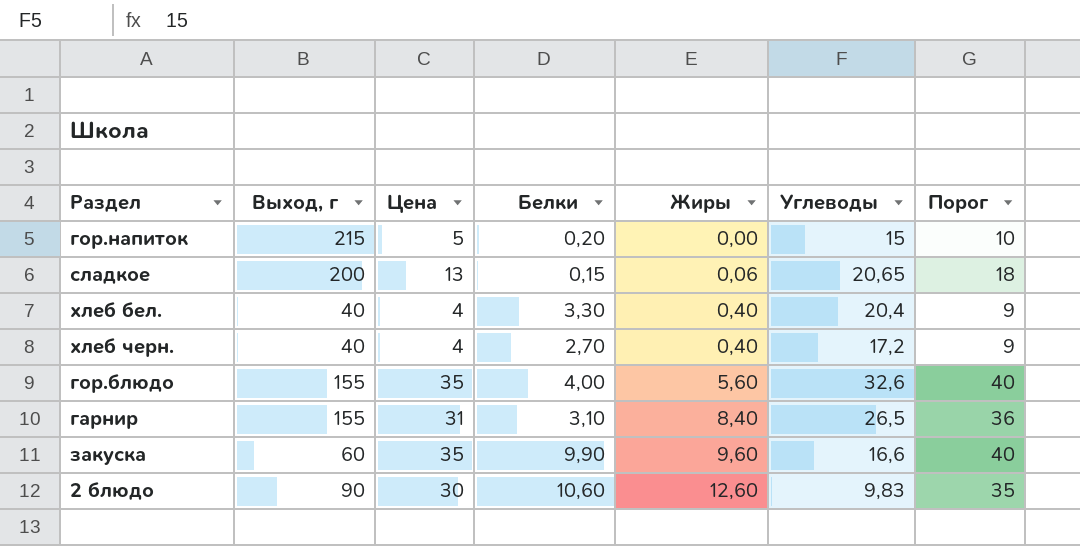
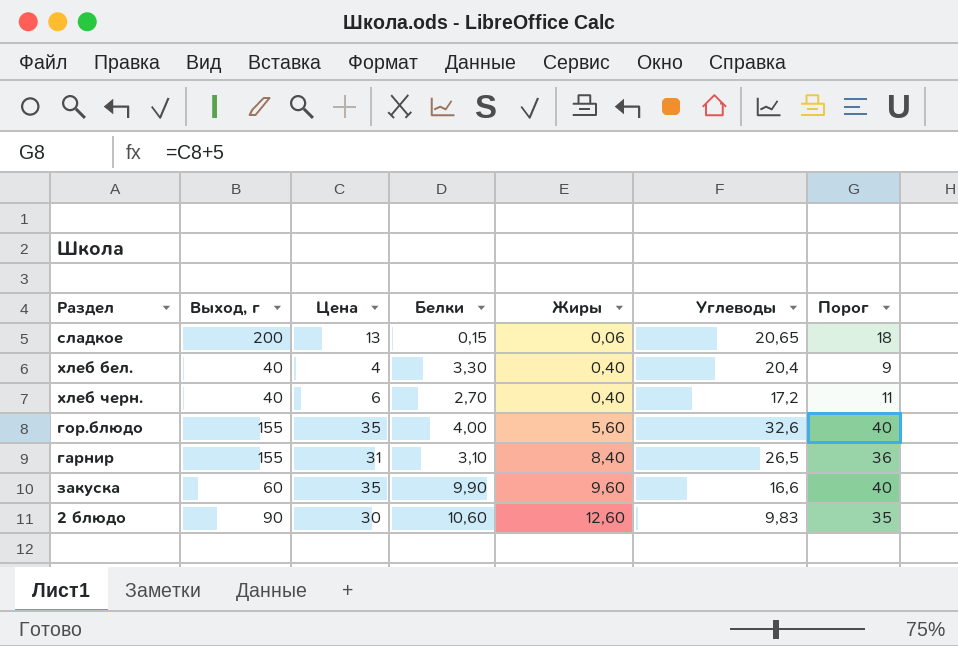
row гор.напиток: 215 | 5 | 0,20 | 0,00 | 15 | 10 -> none
хлеб черн. | Цена: 4 -> 6
хлеб черн. | Порог: 9 -> 11

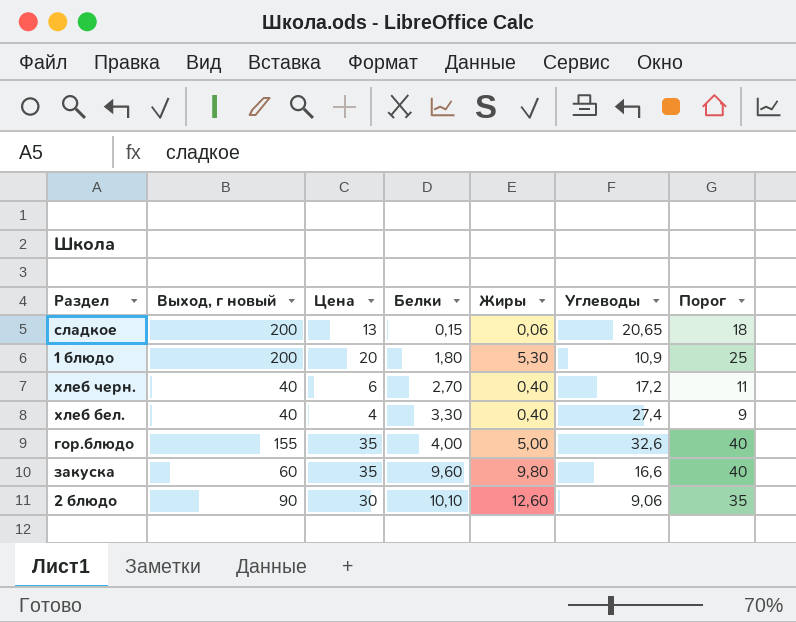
row order: Жиры ascending -> Белки ascending
column name: Выход, г -> Выход, г новый
row гарнир: 155 | 31 | 3,10 | 8,40 | 26,5 | 36 -> none
row 1 блюдо: none -> 200 | 20 | 1,80 | 5,30 | 10,9 | 25
хлеб бел. | Углеводы: 20,4 -> 27,4
гор.блюдо | Жиры: 5,60 -> 5,00
закуска | Белки: 9,90 -> 9,60
закуска | Жиры: 9,60 -> 9,80
2 блюдо | Белки: 10,60 -> 10,10
2 блюдо | Углеводы: 9,83 -> 9,06

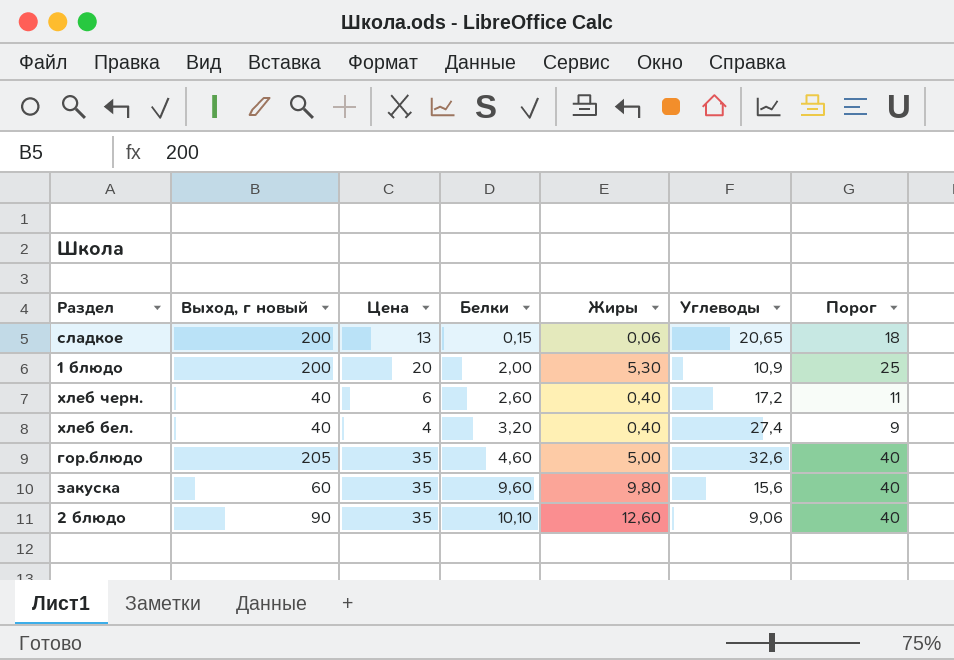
1 блюдо | Белки: 1,80 -> 2,00
хлеб черн. | Белки: 2,70 -> 2,60
хлеб бел. | Белки: 3,30 -> 3,20
гор.блюдо | Выход, г новый: 155 -> 205
гор.блюдо | Белки: 4,00 -> 4,60
закуска | Углеводы: 16,6 -> 15,6
2 блюдо | Цена: 30 -> 35
2 блюдо | Порог: 35 -> 40

